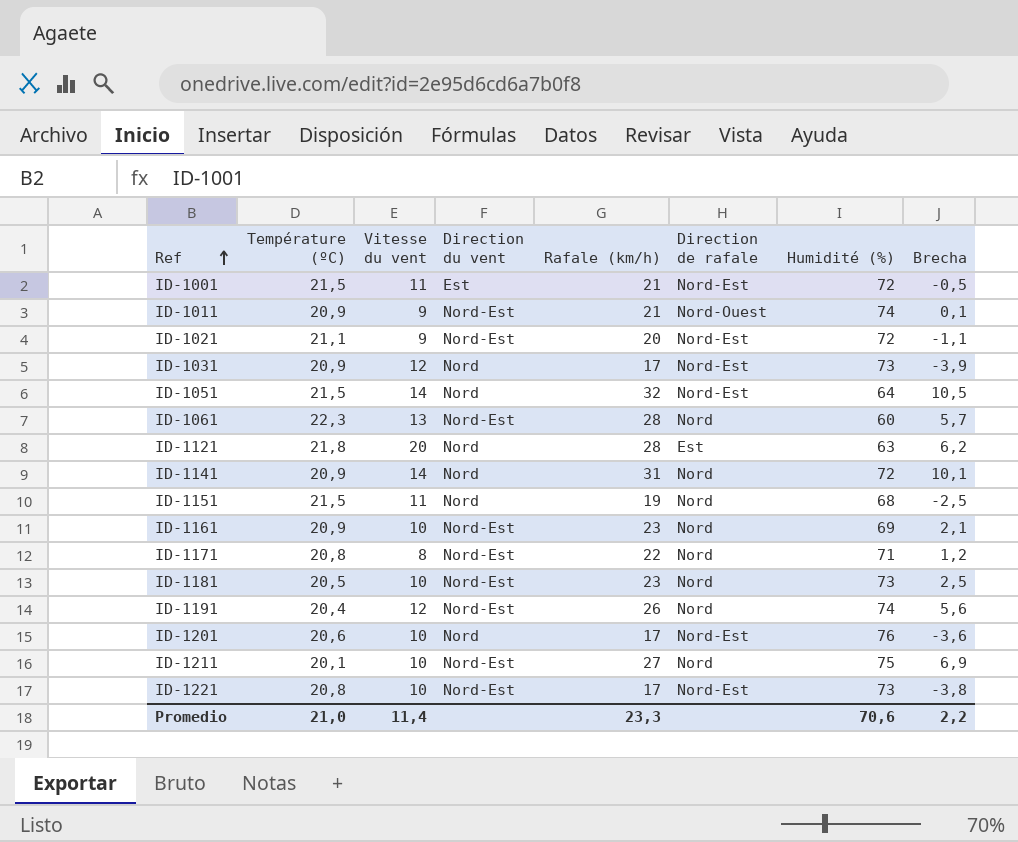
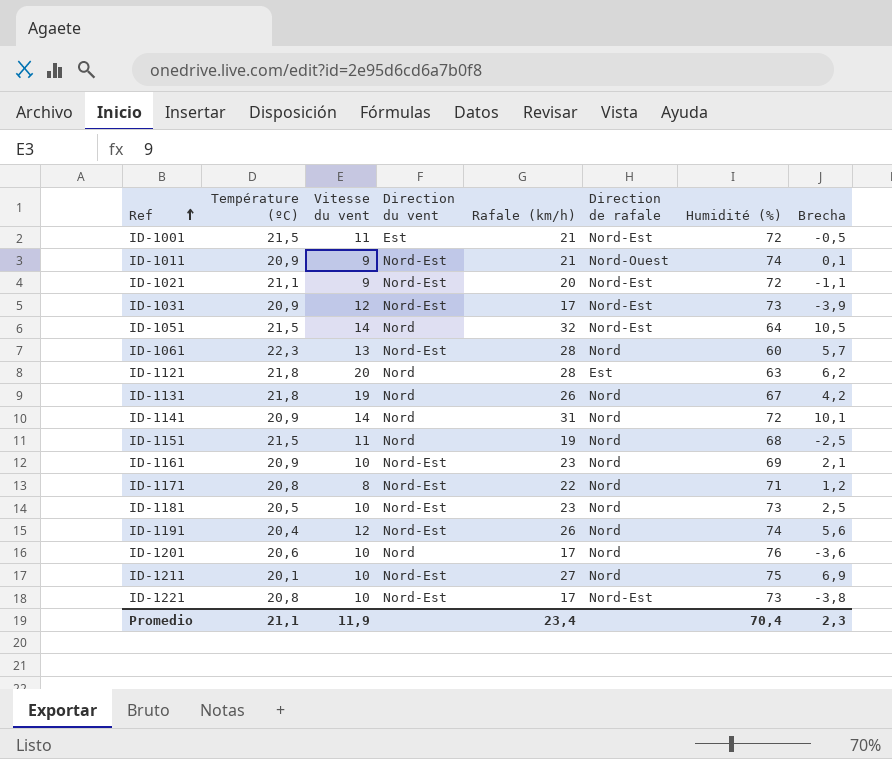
ID-1031 | Direction du vent: Nord -> Nord-Est
row ID-1131: none -> 21,8 | 19 | Nord | 26 | Nord | 67 | 4,2
ID-1201 | Direction de rafale: Nord-Est -> Nord
Promedio | Température (ºC): 21,0 -> 21,1
Promedio | Vitesse du vent: 11,4 -> 11,9
Promedio | Rafale (km/h): 23,3 -> 23,4
Promedio | Humidité (%): 70,6 -> 70,4
Promedio | Brecha: 2,2 -> 2,3

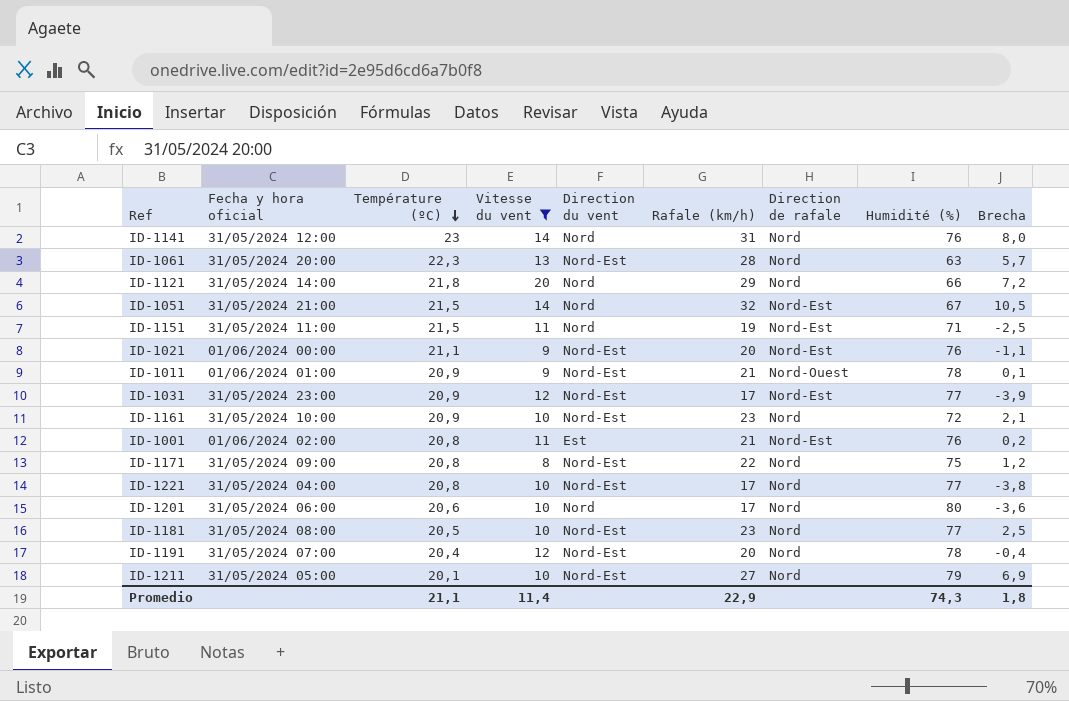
filter: none -> Vitesse du vent != 19
row order: Ref ascending -> Température (ºC) descending
column Fecha y hora oficial | position: none -> 2
ID-1141 | Température (ºC): 20,9 -> 23
ID-1141 | Humidité (%): 72 -> 76
ID-1141 | Brecha: 10,1 -> 8,0
ID-1061 | Humidité (%): 60 -> 63
ID-1121 | Rafale (km/h): 28 -> 29
ID-1121 | Direction de rafale: Est -> Nord
ID-1121 | Humidité (%): 63 -> 66
ID-1121 | Brecha: 6,2 -> 7,2
ID-1051 | Humidité (%): 64 -> 67
ID-1151 | Direction de rafale: Nord -> Nord-Est
ID-1151 | Humidité (%): 68 -> 71
ID-1021 | Humidité (%): 72 -> 76
ID-1011 | Humidité (%): 74 -> 78
ID-1031 | Humidité (%): 73 -> 77
ID-1161 | Humidité (%): 69 -> 72
ID-1001 | Température (ºC): 21,5 -> 20,8
ID-1001 | Humidité (%): 72 -> 76
ID-1001 | Brecha: -0,5 -> 0,2
ID-1171 | Humidité (%): 71 -> 75
ID-1221 | Direction de rafale: Nord-Est -> Nord
ID-1221 | Humidité (%): 73 -> 77
ID-1201 | Humidité (%): 76 -> 80
ID-1181 | Humidité (%): 73 -> 77
ID-1191 | Rafale (km/h): 26 -> 20
ID-1191 | Humidité (%): 74 -> 78
ID-1191 | Brecha: 5,6 -> -0,4
ID-1211 | Humidité (%): 75 -> 79
Promedio | Vitesse du vent: 11,9 -> 11,4
Promedio | Rafale (km/h): 23,4 -> 22,9
Promedio | Humidité (%): 70,4 -> 74,3
Promedio | Brecha: 2,3 -> 1,8

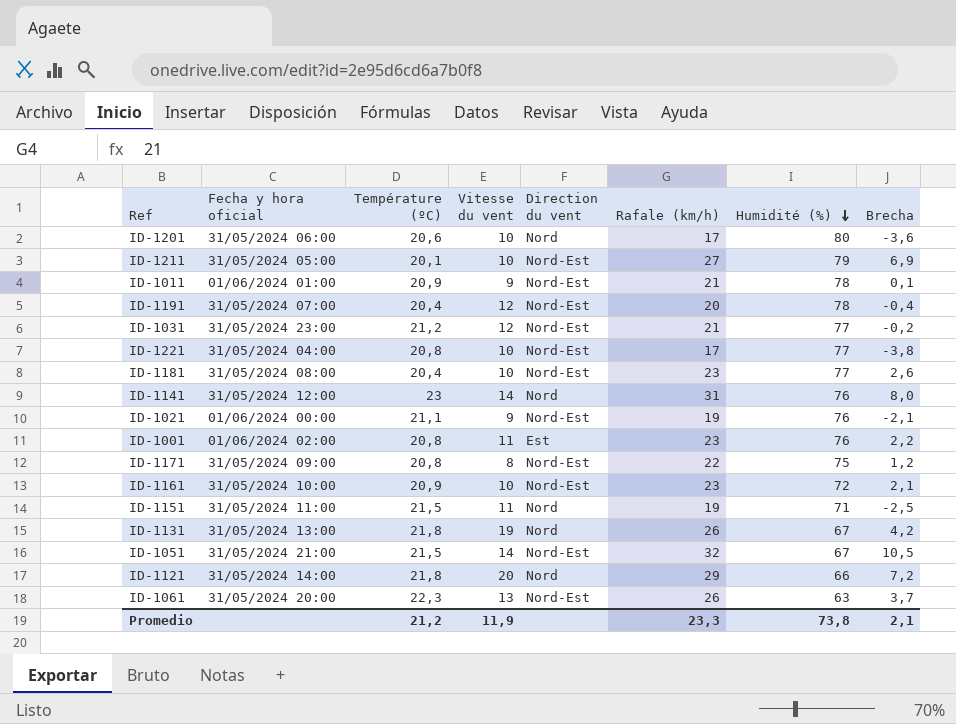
filter: Vitesse du vent != 19 -> none
row order: Température (ºC) descending -> Humidité (%) descending
column Direction de rafale | position: 7 -> none
ID-1031 | Température (ºC): 20,9 -> 21,2
ID-1031 | Rafale (km/h): 17 -> 21
ID-1031 | Brecha: -3,9 -> -0,2
ID-1181 | Température (ºC): 20,5 -> 20,4
ID-1181 | Brecha: 2,5 -> 2,6
ID-1021 | Rafale (km/h): 20 -> 19
ID-1021 | Brecha: -1,1 -> -2,1
ID-1001 | Rafale (km/h): 21 -> 23
ID-1001 | Brecha: 0,2 -> 2,2
ID-1051 | Direction du vent: Nord -> Nord-Est
ID-1061 | Rafale (km/h): 28 -> 26
ID-1061 | Brecha: 5,7 -> 3,7
Promedio | Température (ºC): 21,1 -> 21,2
Promedio | Vitesse du vent: 11,4 -> 11,9
Promedio | Rafale (km/h): 22,9 -> 23,3
Promedio | Humidité (%): 74,3 -> 73,8
Promedio | Brecha: 1,8 -> 2,1

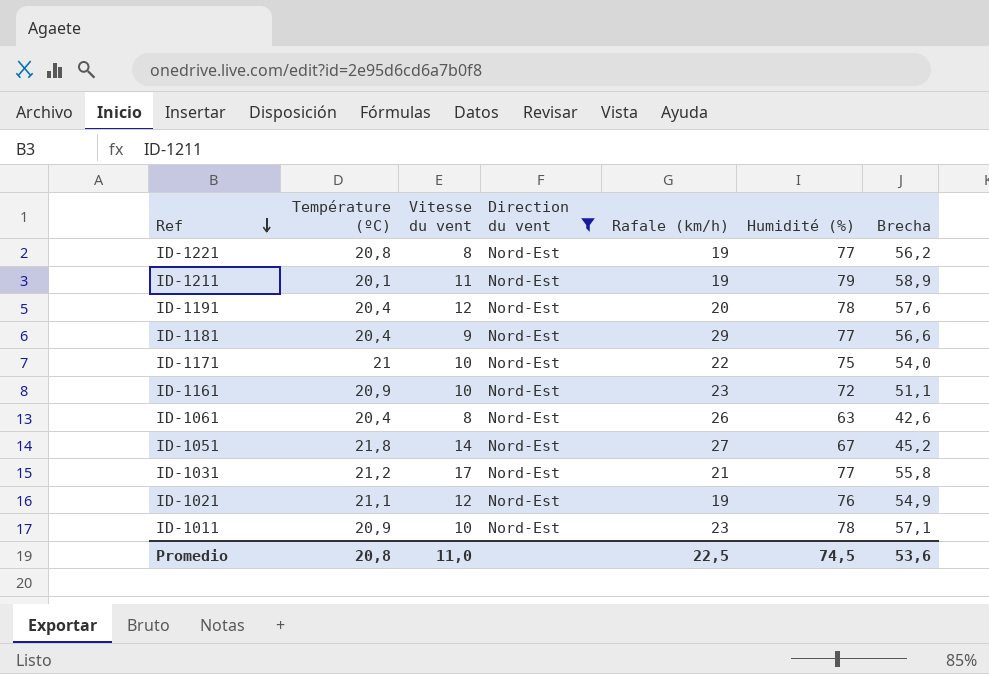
filter: none -> Direction du vent = Nord-Est
row order: Humidité (%) descending -> Ref descending
column Fecha y hora oficial | position: 2 -> none
column Brecha | formula: [Rafale (km/h)] - [Température (ºC)] -> [Humidité (%)] - [Température (ºC)]
ID-1221 | Vitesse du vent: 10 -> 8
ID-1221 | Rafale (km/h): 17 -> 19
ID-1211 | Vitesse du vent: 10 -> 11
ID-1211 | Rafale (km/h): 27 -> 19
ID-1181 | Vitesse du vent: 10 -> 9
ID-1181 | Rafale (km/h): 23 -> 29
ID-1171 | Température (ºC): 20,8 -> 21
ID-1171 | Vitesse du vent: 8 -> 10
ID-1061 | Température (ºC): 22,3 -> 20,4
ID-1061 | Vitesse du vent: 13 -> 8
ID-1051 | Température (ºC): 21,5 -> 21,8
ID-1051 | Rafale (km/h): 32 -> 27
ID-1031 | Vitesse du vent: 12 -> 17
ID-1021 | Vitesse du vent: 9 -> 12
ID-1011 | Vitesse du vent: 9 -> 10
ID-1011 | Rafale (km/h): 21 -> 23
Promedio | Température (ºC): 21,2 -> 20,8
Promedio | Vitesse du vent: 11,9 -> 11,0
Promedio | Rafale (km/h): 23,3 -> 22,5
Promedio | Humidité (%): 73,8 -> 74,5
Promedio | Brecha: 2,1 -> 53,6

